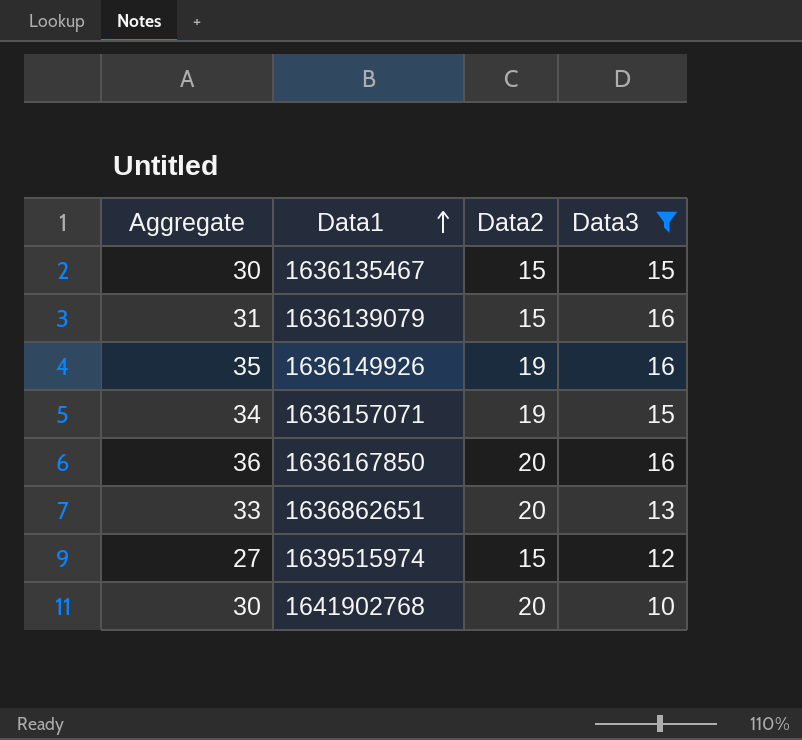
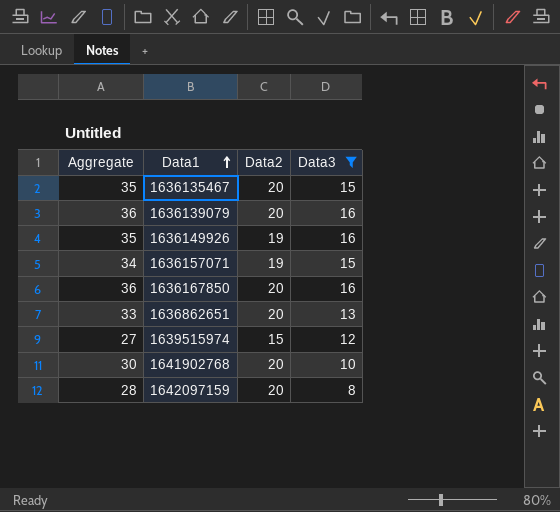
1636135467 | Aggregate: 30 -> 35
1636135467 | Data2: 15 -> 20
1636139079 | Aggregate: 31 -> 36
1636139079 | Data2: 15 -> 20
row 1642097159: none -> 28 | 20 | 8

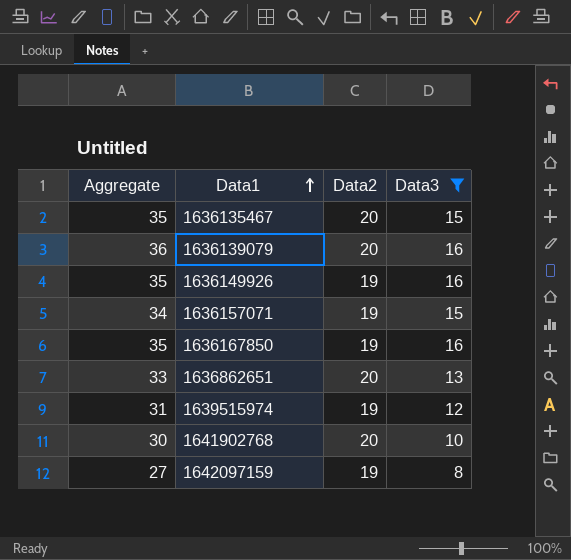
1636167850 | Aggregate: 36 -> 35
1636167850 | Data2: 20 -> 19
1639515974 | Aggregate: 27 -> 31
1639515974 | Data2: 15 -> 19
1642097159 | Aggregate: 28 -> 27
1642097159 | Data2: 20 -> 19

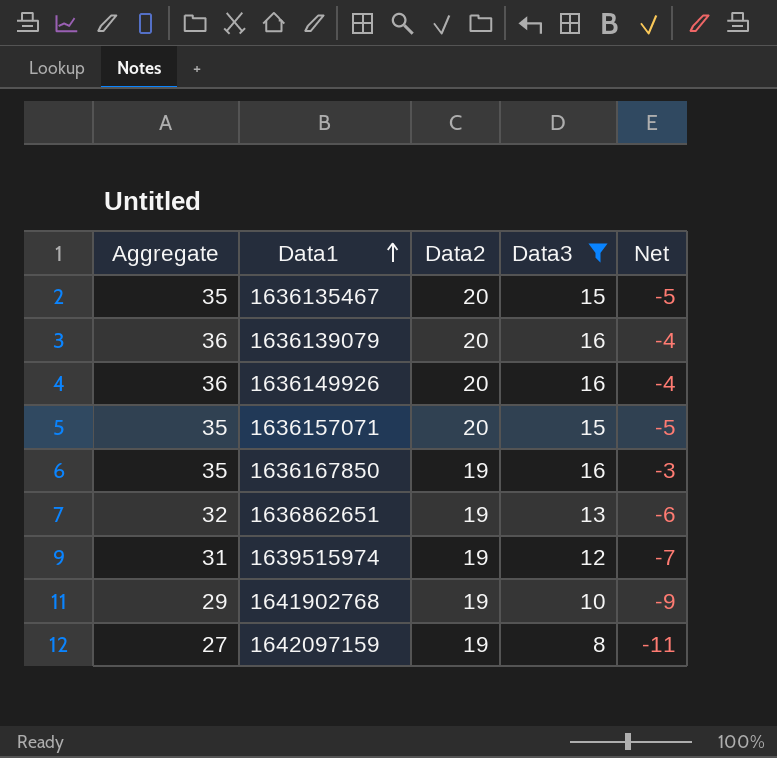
column Net | formula: none -> [Data3] - [Data2]
1636149926 | Aggregate: 35 -> 36
1636149926 | Data2: 19 -> 20
1636157071 | Aggregate: 34 -> 35
1636157071 | Data2: 19 -> 20
1636862651 | Aggregate: 33 -> 32
1636862651 | Data2: 20 -> 19
1641902768 | Aggregate: 30 -> 29
1641902768 | Data2: 20 -> 19

